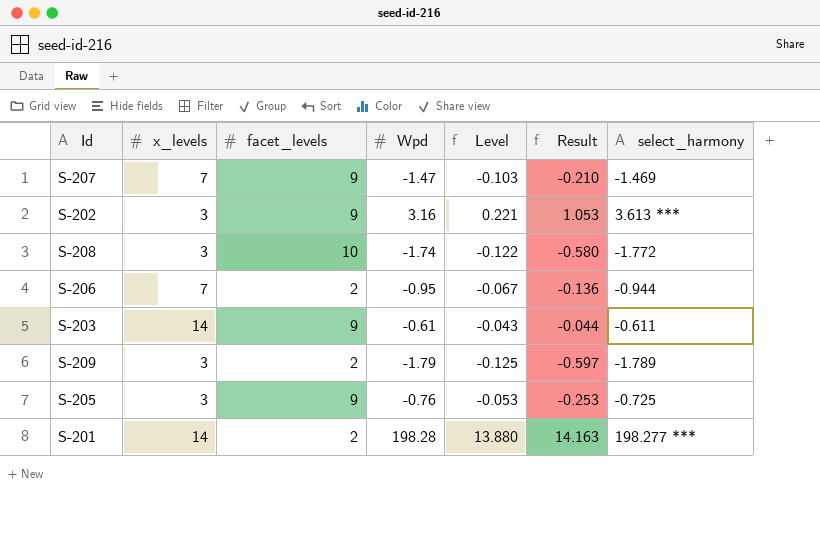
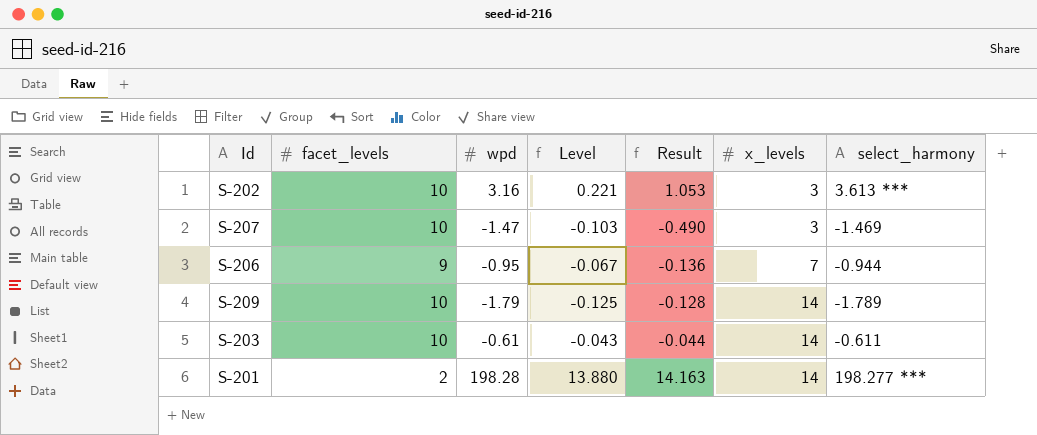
row order: none -> x_levels ascending
column name: Wpd -> wpd
column x_levels | position: 2 -> 6
row S-208: 3 | 10 | -1.74 | -0.122 | -0.580 | -1.772 -> none
row S-205: 3 | 9 | -0.76 | -0.053 | -0.253 | -0.725 -> none
S-202 | facet_levels: 9 -> 10
S-207 | facet_levels: 9 -> 10
S-207 | Result: -0.210 -> -0.490
S-207 | x_levels: 7 -> 3
S-206 | facet_levels: 2 -> 9
S-209 | facet_levels: 2 -> 10
S-209 | Result: -0.597 -> -0.128
S-209 | x_levels: 3 -> 14
S-203 | facet_levels: 9 -> 10

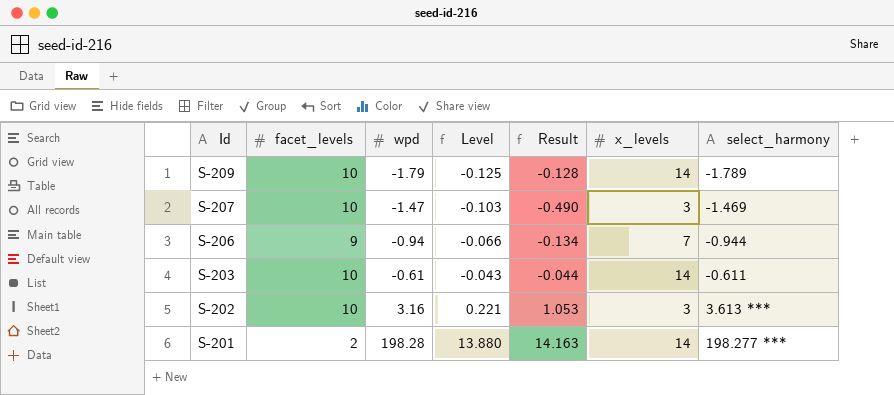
row order: x_levels ascending -> Id descending
S-206 | wpd: -0.95 -> -0.94
S-206 | Level: -0.067 -> -0.066
S-206 | Result: -0.136 -> -0.134

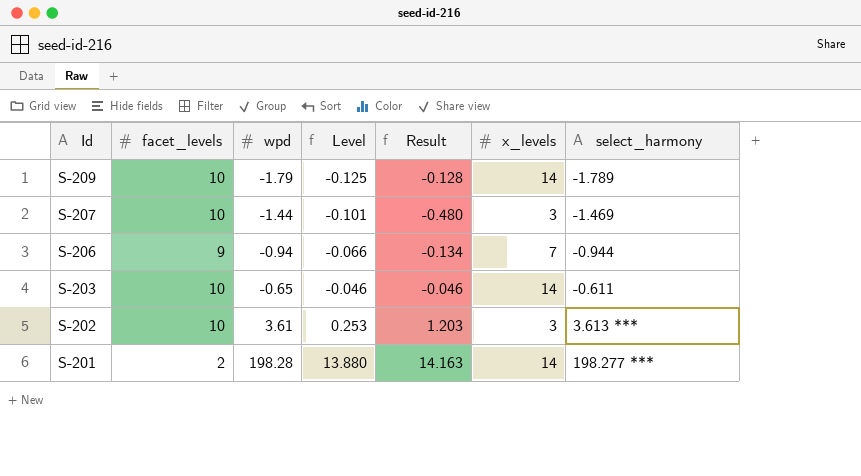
S-207 | wpd: -1.47 -> -1.44
S-207 | Level: -0.103 -> -0.101
S-207 | Result: -0.490 -> -0.480
S-203 | wpd: -0.61 -> -0.65
S-203 | Level: -0.043 -> -0.046
S-203 | Result: -0.044 -> -0.046
S-202 | wpd: 3.16 -> 3.61
S-202 | Level: 0.221 -> 0.253
S-202 | Result: 1.053 -> 1.203

